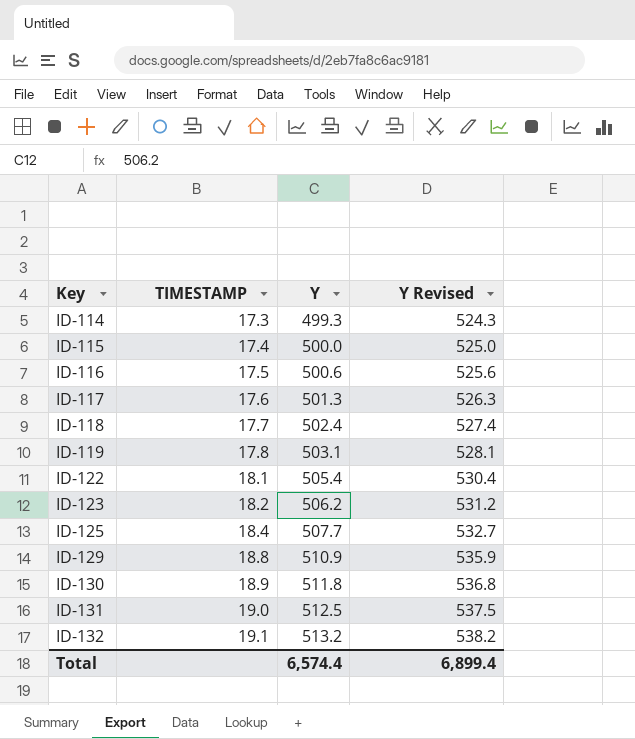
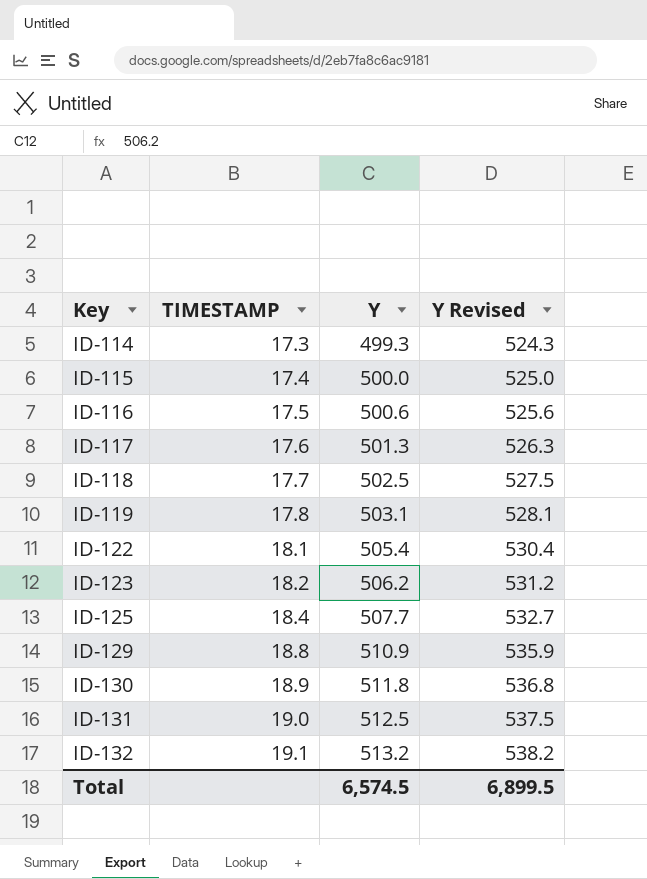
ID-118 | Y: 502.4 -> 502.5
ID-118 | Y Revised: 527.4 -> 527.5
Total | Y: 6,574.4 -> 6,574.5
Total | Y Revised: 6,899.4 -> 6,899.5

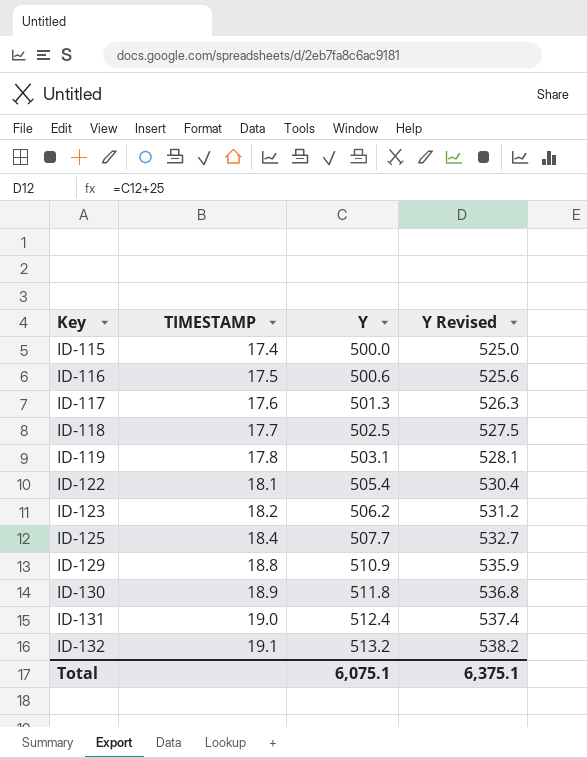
row ID-114: 17.3 | 499.3 | 524.3 -> none
ID-131 | Y: 512.5 -> 512.4
ID-131 | Y Revised: 537.5 -> 537.4
Total | Y: 6,574.5 -> 6,075.1
Total | Y Revised: 6,899.5 -> 6,375.1

